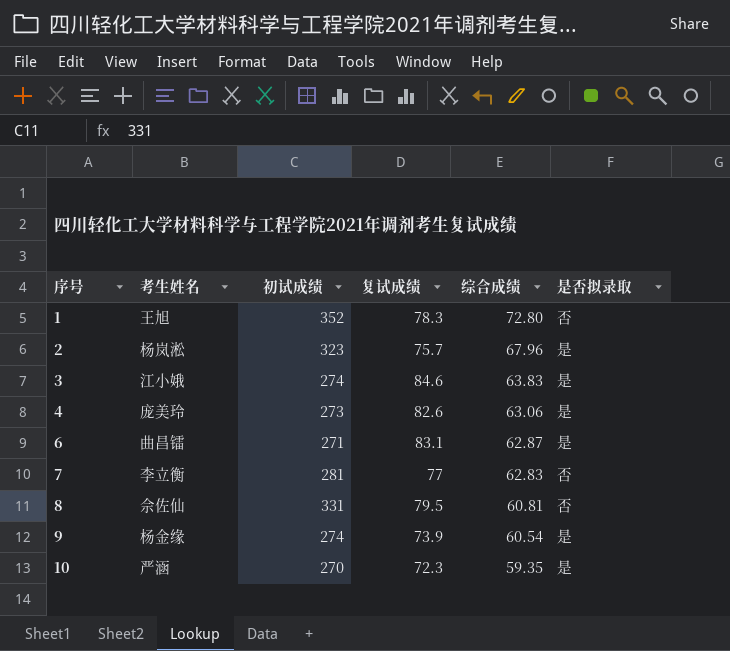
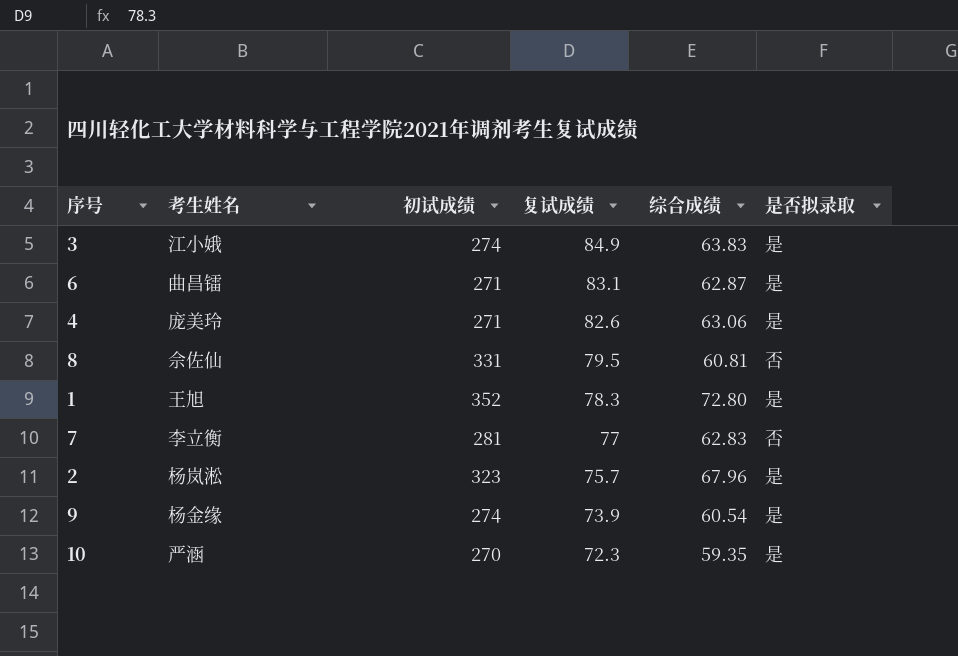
row order: 序号 ascending -> 复试成绩 descending
3 | 复试成绩: 84.6 -> 84.9
4 | 初试成绩: 273 -> 271
1 | 是否拟录取: 否 -> 是

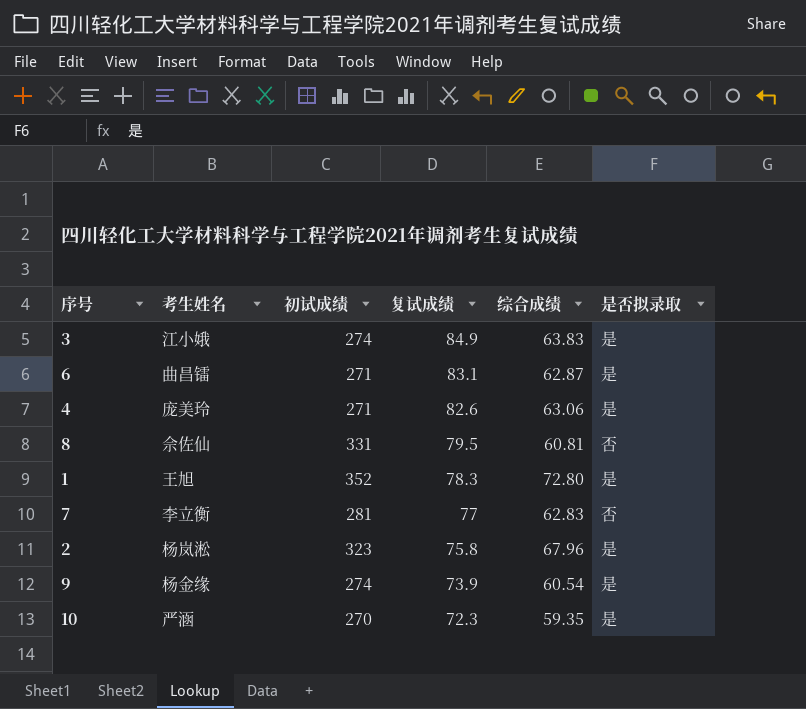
2 | 复试成绩: 75.7 -> 75.8

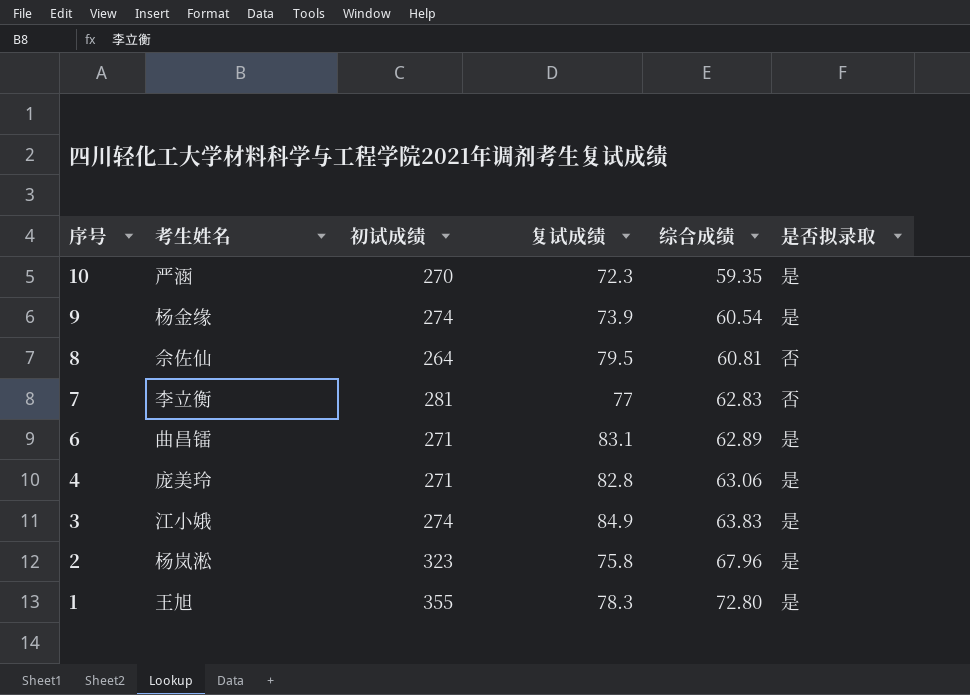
row order: 复试成绩 descending -> 序号 descending
8 | 初试成绩: 331 -> 264
6 | 综合成绩: 62.87 -> 62.89
4 | 复试成绩: 82.6 -> 82.8
1 | 初试成绩: 352 -> 355

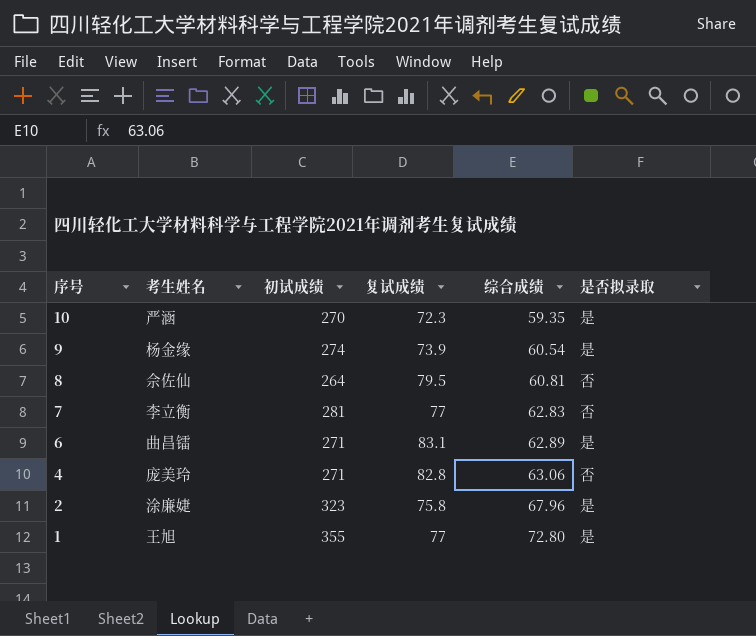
row 3: 江小娥 | 274 | 84.9 | 63.83 | 是 -> none
4 | 是否拟录取: 是 -> 否
2 | 考生姓名: 杨岚淞 -> 涂廉婕
1 | 复试成绩: 78.3 -> 77

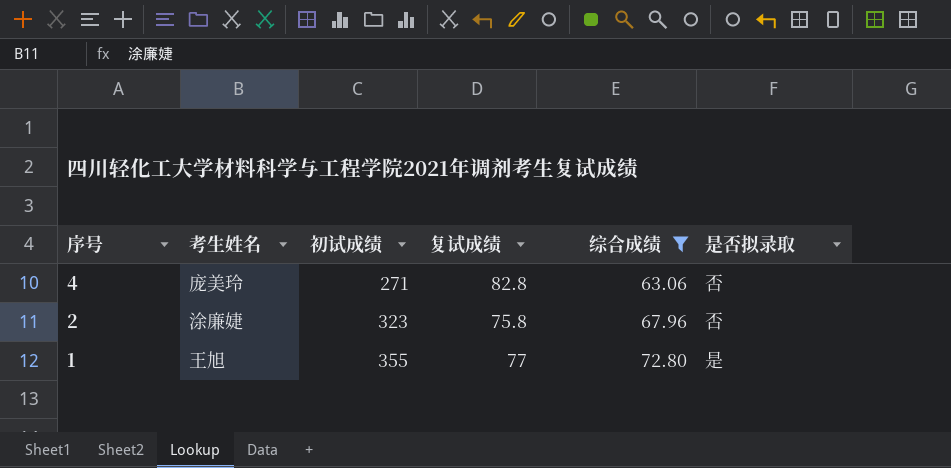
filter: none -> 综合成绩 >= 63.06
2 | 是否拟录取: 是 -> 否

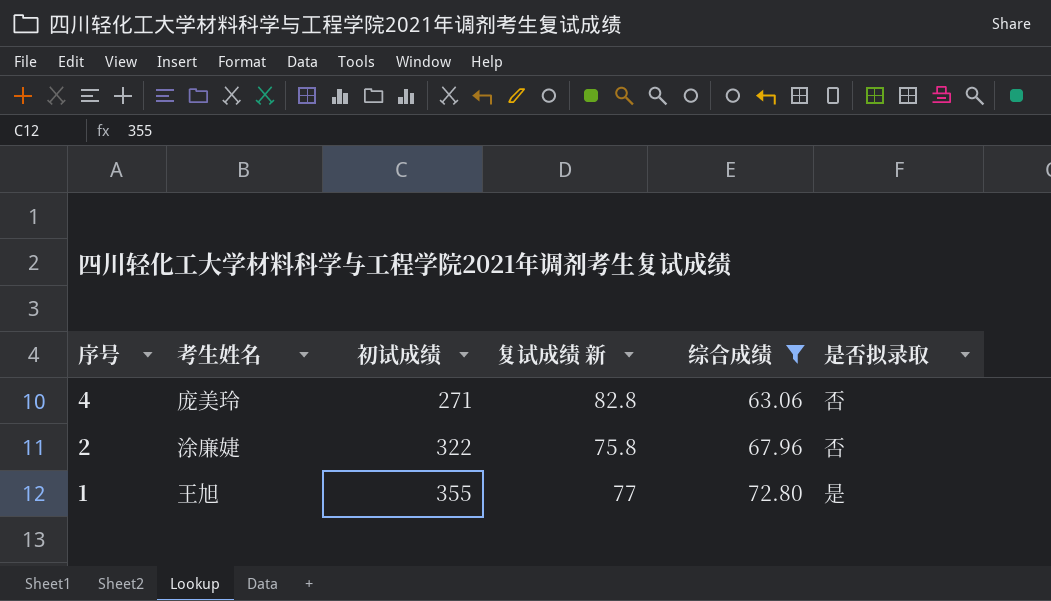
column name: 复试成绩 -> 复试成绩 新
2 | 初试成绩: 323 -> 322

